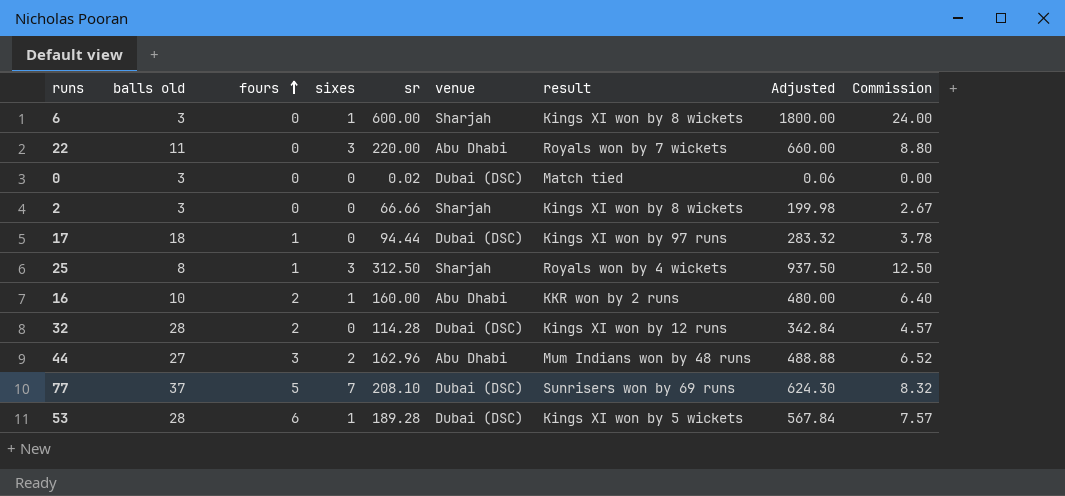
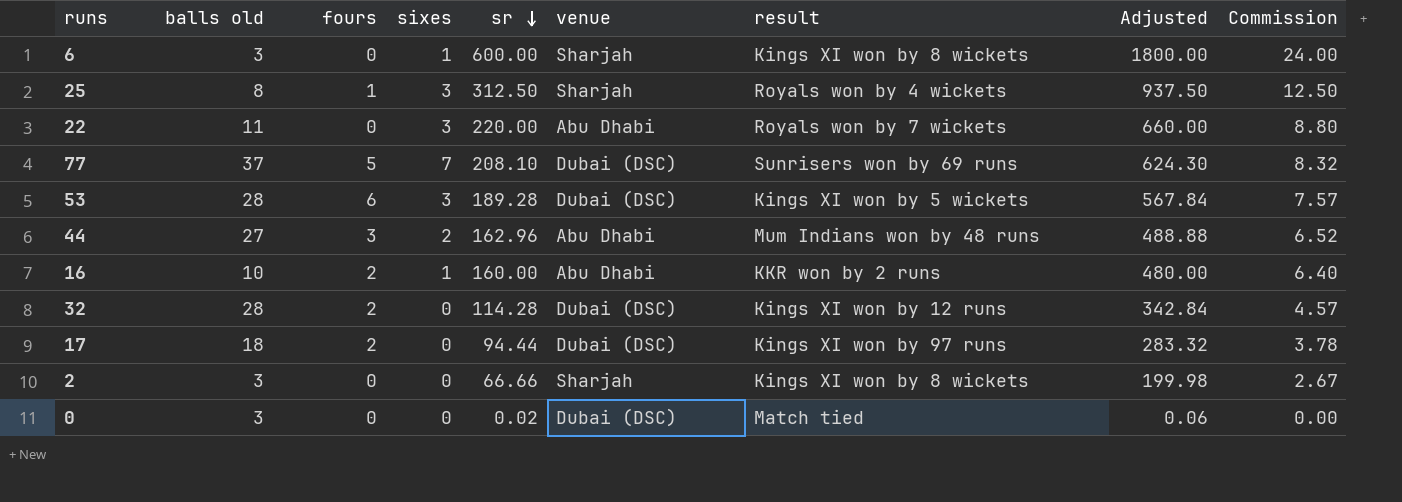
row order: fours ascending -> sr descending
53 | sixes: 1 -> 3
17 | fours: 1 -> 2

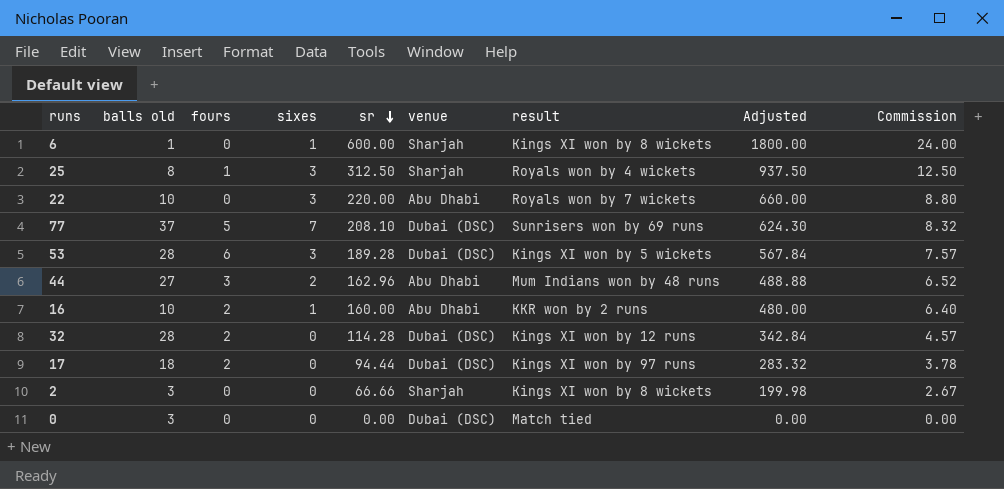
6 | balls old: 3 -> 1
22 | balls old: 11 -> 10
0 | sr: 0.02 -> 0.00
0 | Adjusted: 0.06 -> 0.00

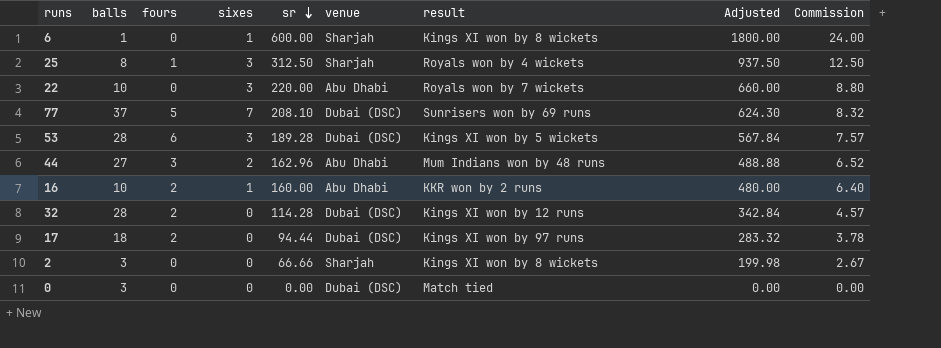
column name: balls old -> balls

